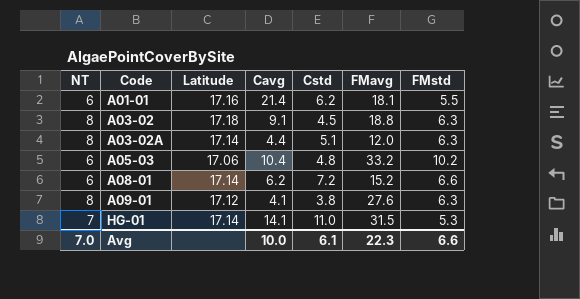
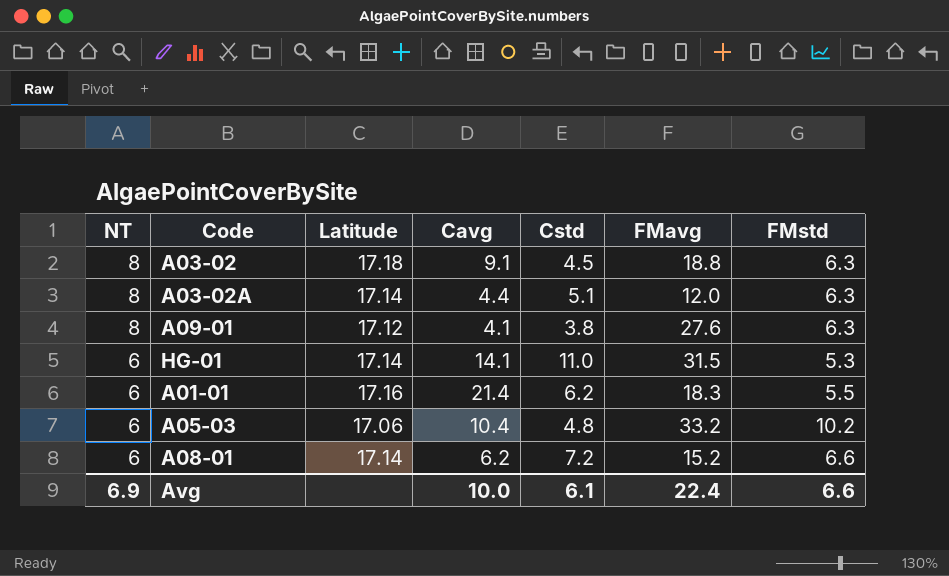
row order: Code ascending -> NT descending
HG-01 | NT: 7 -> 6
A01-01 | FMavg: 18.1 -> 18.3
Avg | NT: 7.0 -> 6.9
Avg | FMavg: 22.3 -> 22.4

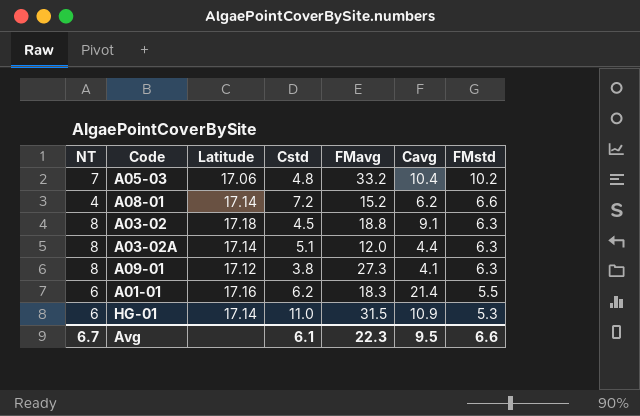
row order: NT descending -> FMstd descending
column Cavg | position: 4 -> 6
A05-03 | NT: 6 -> 7
A08-01 | NT: 6 -> 4
A09-01 | FMavg: 27.6 -> 27.3
HG-01 | Cavg: 14.1 -> 10.9
Avg | NT: 6.9 -> 6.7
Avg | FMavg: 22.4 -> 22.3
Avg | Cavg: 10.0 -> 9.5

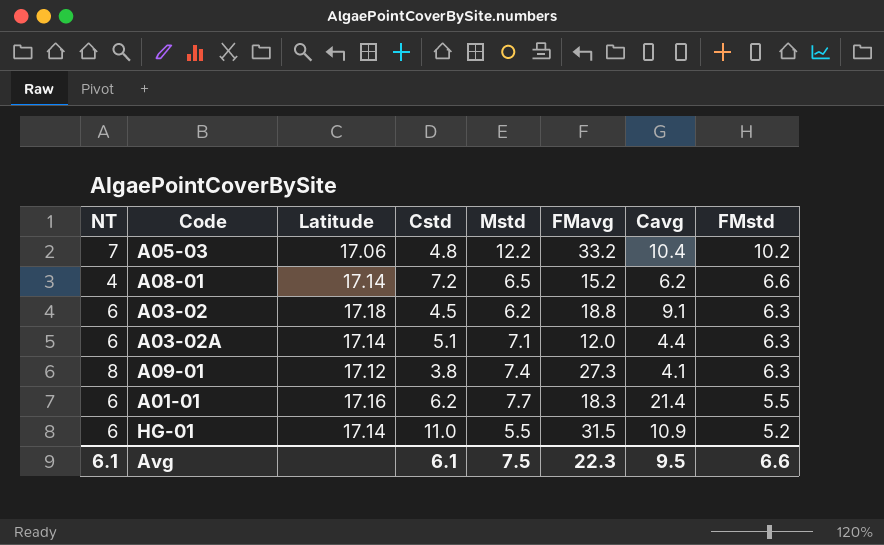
column Mstd | position: none -> 5
A03-02 | NT: 8 -> 6
A03-02A | NT: 8 -> 6
HG-01 | FMstd: 5.3 -> 5.2
Avg | NT: 6.7 -> 6.1

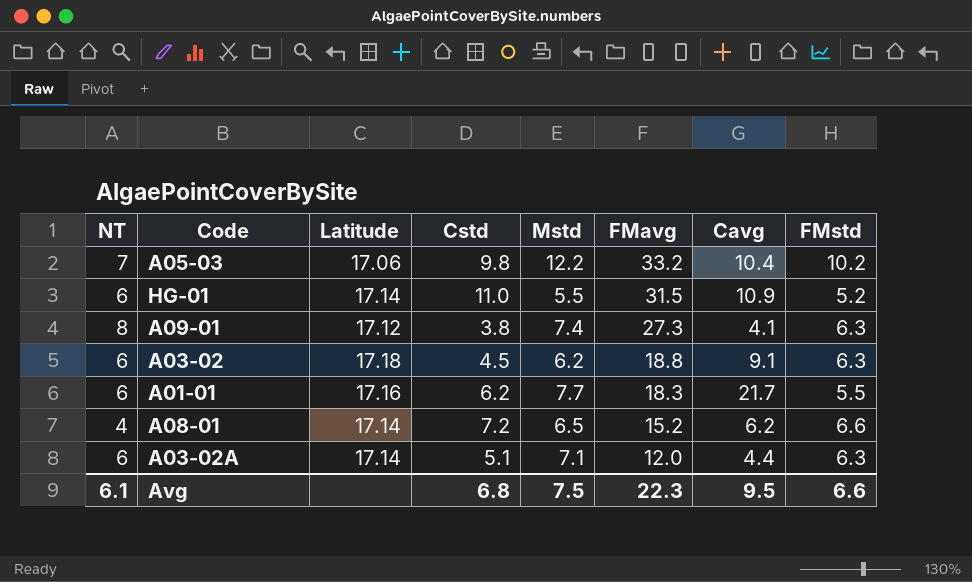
row order: FMstd descending -> FMavg descending
A05-03 | Cstd: 4.8 -> 9.8
A01-01 | Cavg: 21.4 -> 21.7
Avg | Cstd: 6.1 -> 6.8

